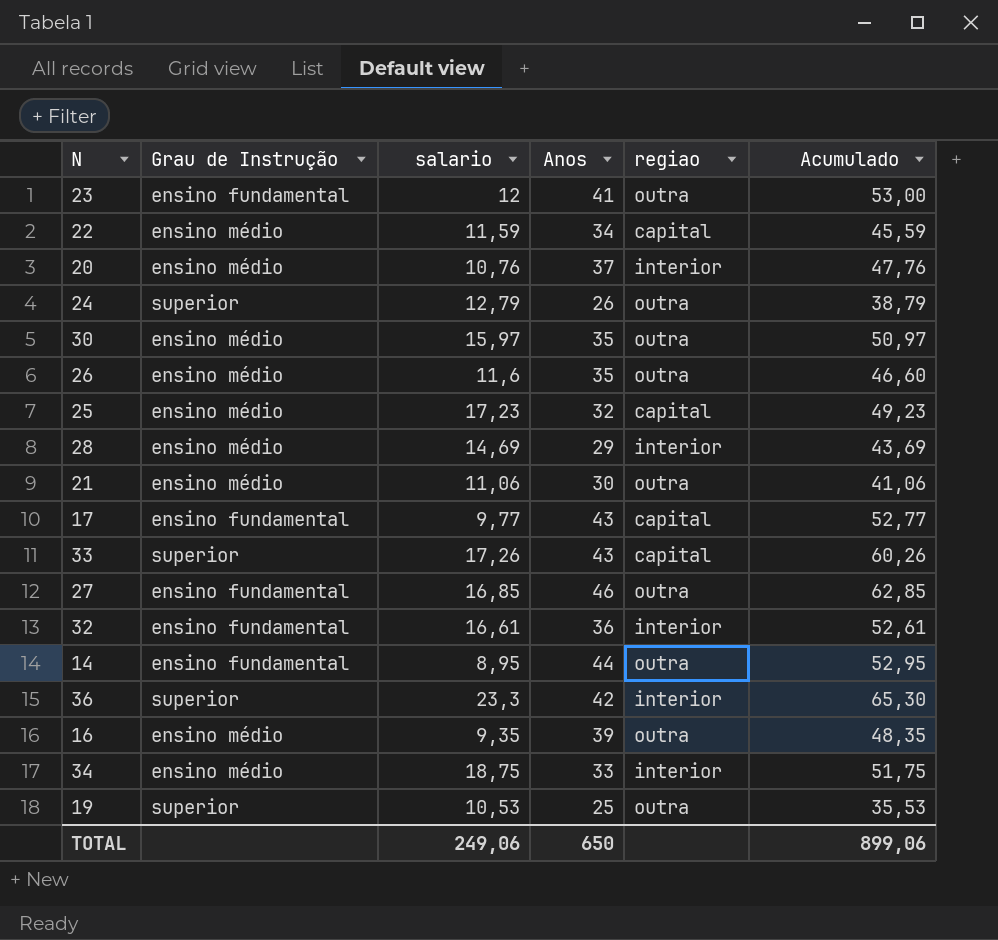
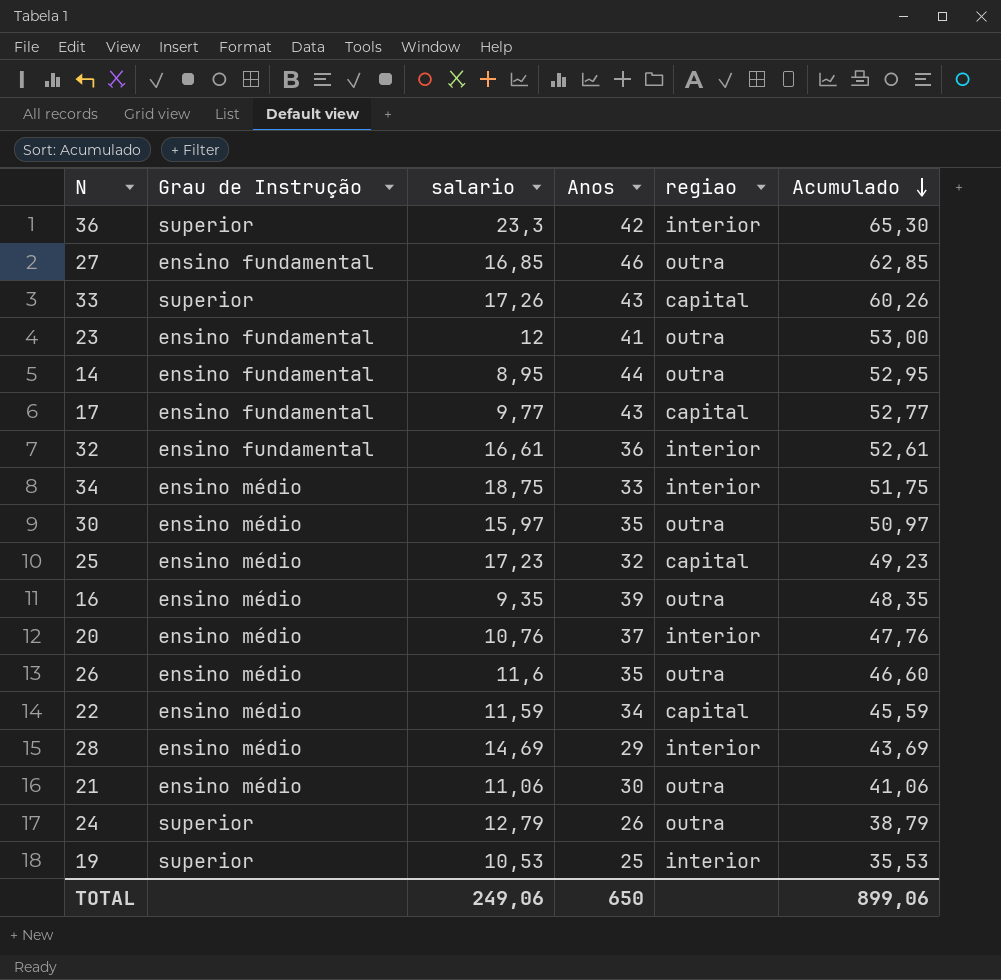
row order: none -> Acumulado descending
19 | regiao: outra -> interior

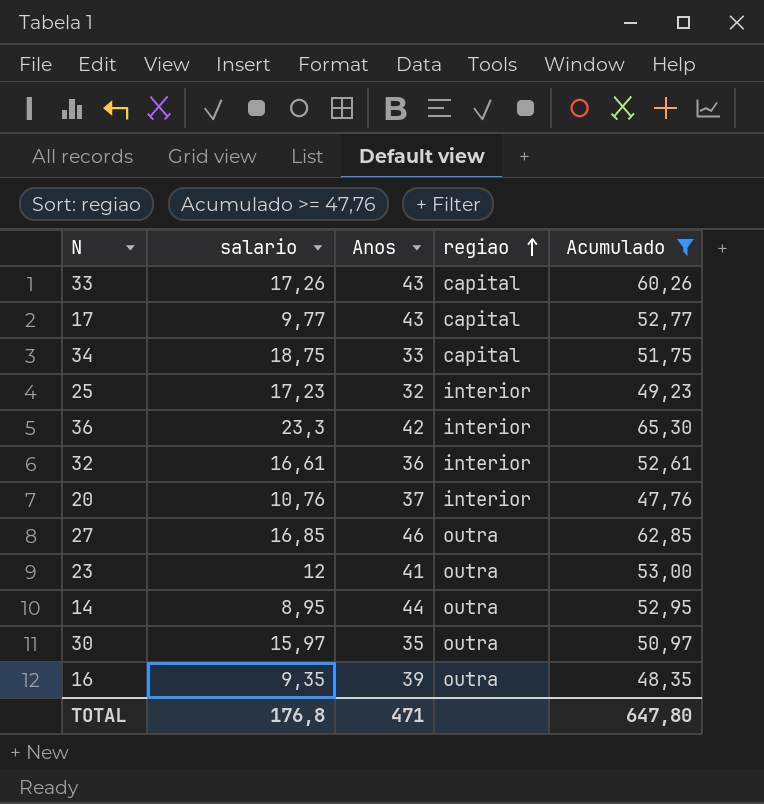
filter: none -> Acumulado >= 47,76
row order: Acumulado descending -> regiao ascending
column Grau de Instrução | position: 2 -> none
34 | regiao: interior -> capital
25 | regiao: capital -> interior
TOTAL | salario: 249,06 -> 176,8
TOTAL | Anos: 650 -> 471
TOTAL | Acumulado: 899,06 -> 647,80

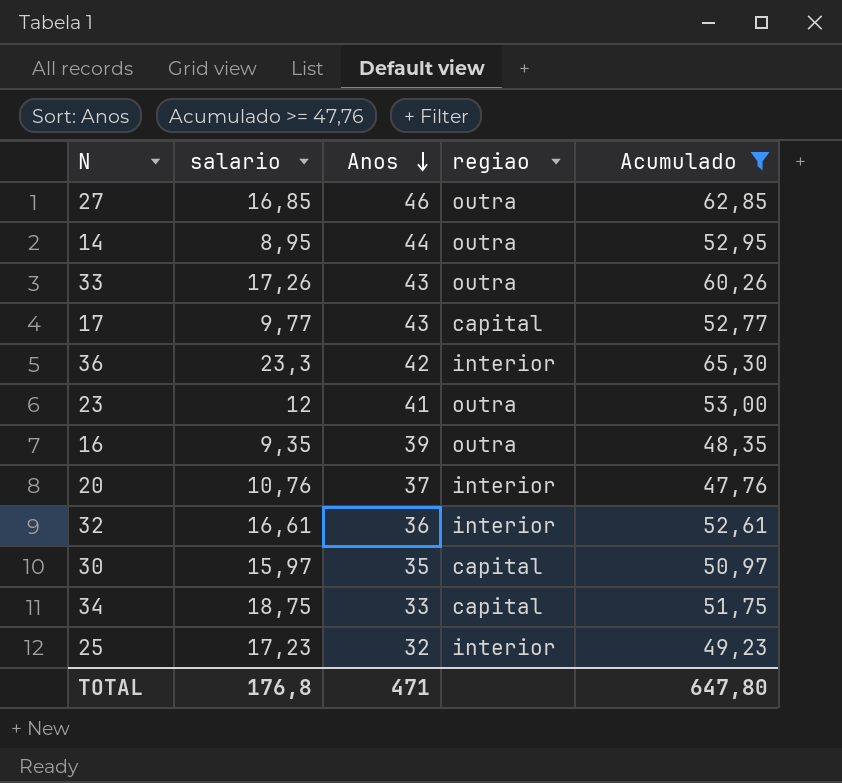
row order: regiao ascending -> Anos descending
33 | regiao: capital -> outra
30 | regiao: outra -> capital

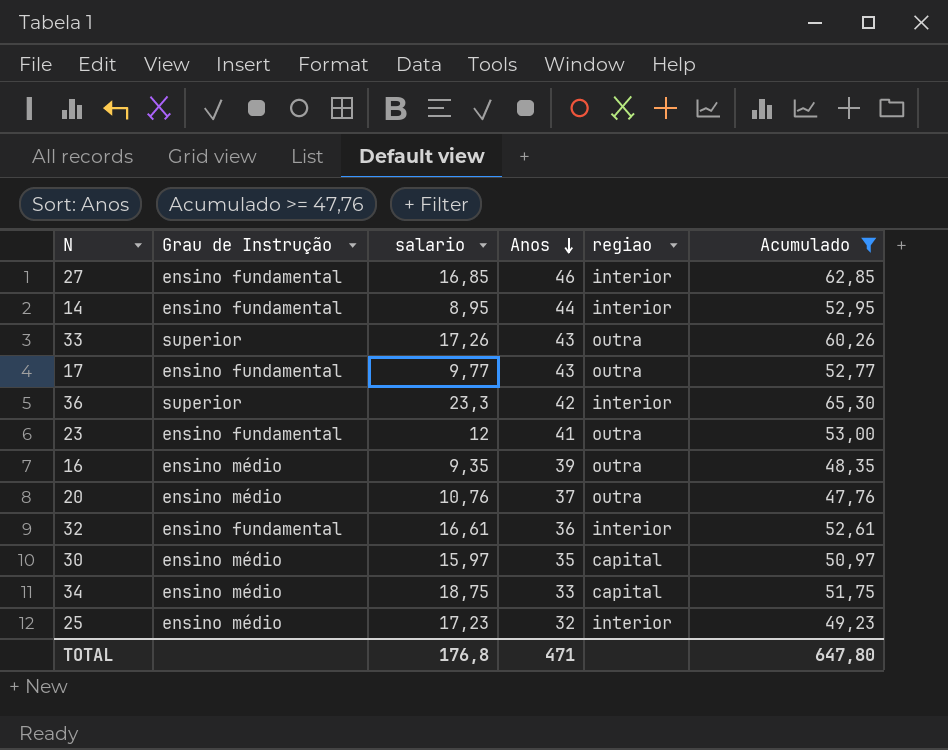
column Grau de Instrução | position: none -> 2
27 | regiao: outra -> interior
14 | regiao: outra -> interior
17 | regiao: capital -> outra
20 | regiao: interior -> outra

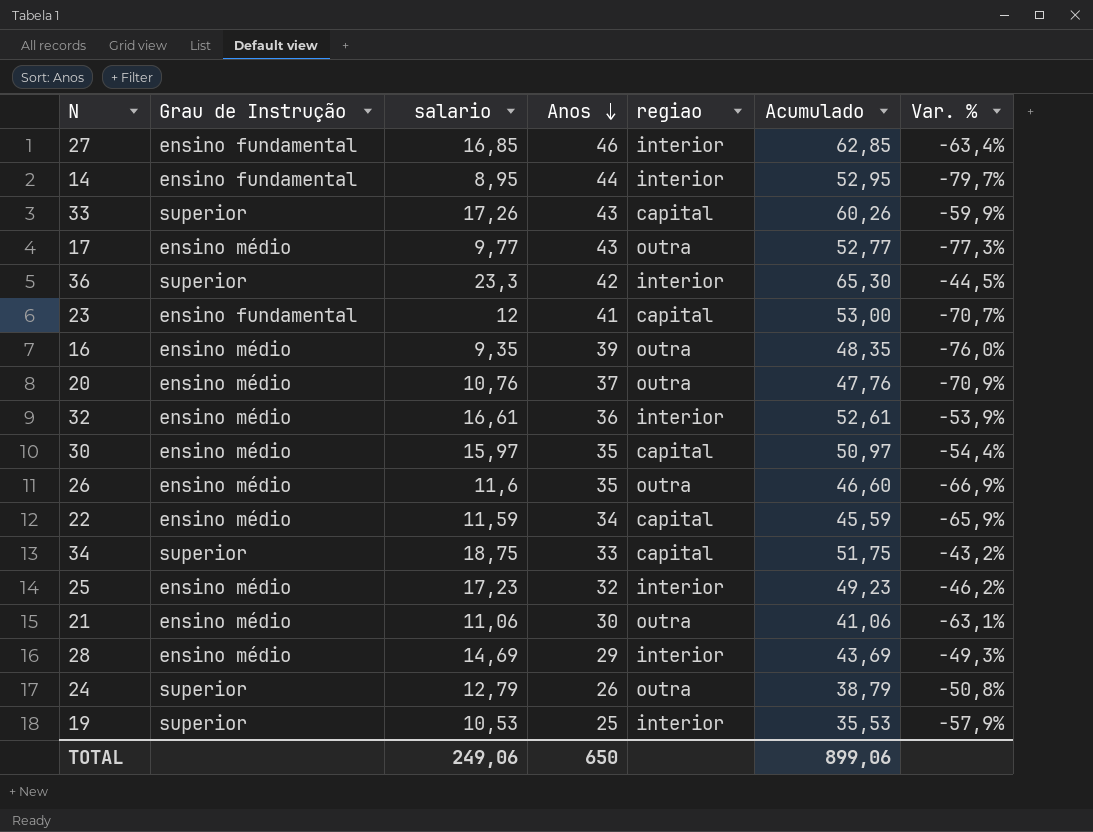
filter: Acumulado >= 47,76 -> none
column Var. % | formula: none -> ([salario] - [Anos]) / [Anos]
33 | regiao: outra -> capital
17 | Grau de Instrução: ensino fundamental -> ensino médio
23 | regiao: outra -> capital
32 | Grau de Instrução: ensino fundamental -> ensino médio
34 | Grau de Instrução: ensino médio -> superior
TOTAL | salario: 176,8 -> 249,06
TOTAL | Anos: 471 -> 650
TOTAL | Acumulado: 647,80 -> 899,06

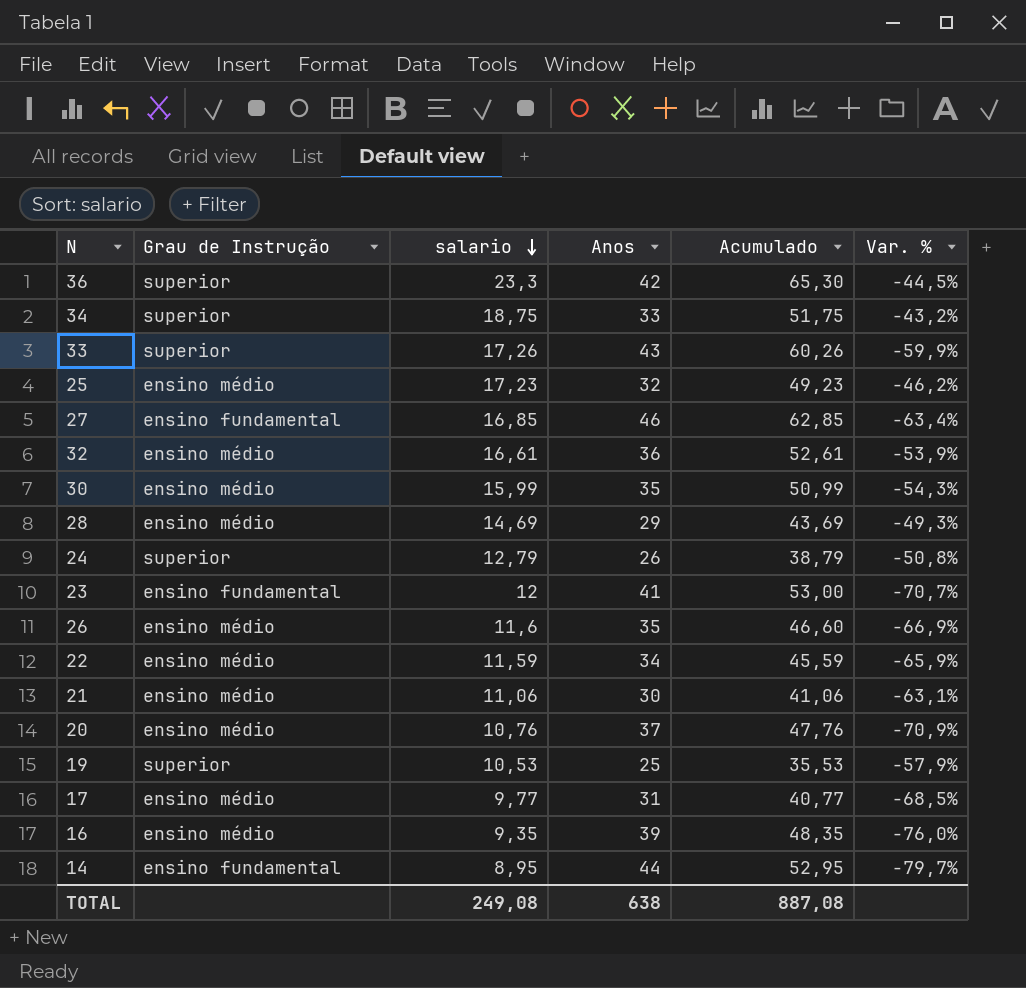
row order: Anos descending -> salario descending
column regiao | position: 5 -> none
30 | salario: 15,97 -> 15,99
30 | Acumulado: 50,97 -> 50,99
30 | Var. %: -54,4% -> -54,3%
17 | Anos: 43 -> 31
17 | Acumulado: 52,77 -> 40,77
17 | Var. %: -77,3% -> -68,5%
TOTAL | salario: 249,06 -> 249,08
TOTAL | Anos: 650 -> 638
TOTAL | Acumulado: 899,06 -> 887,08

